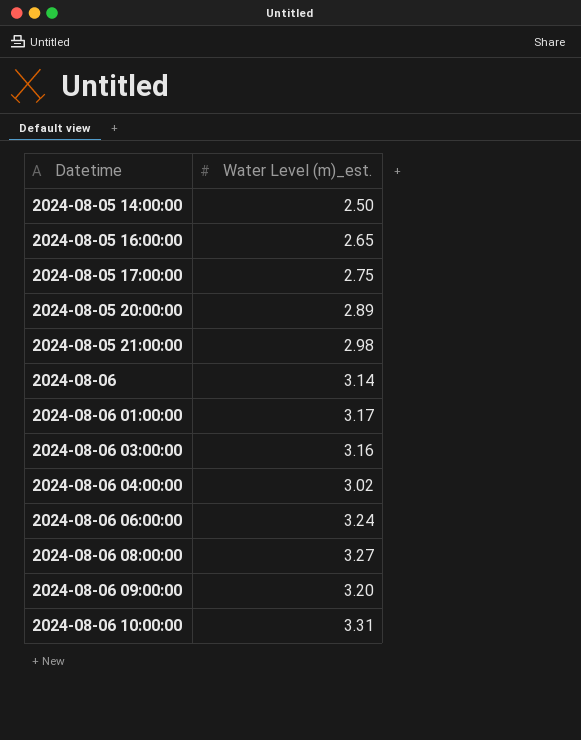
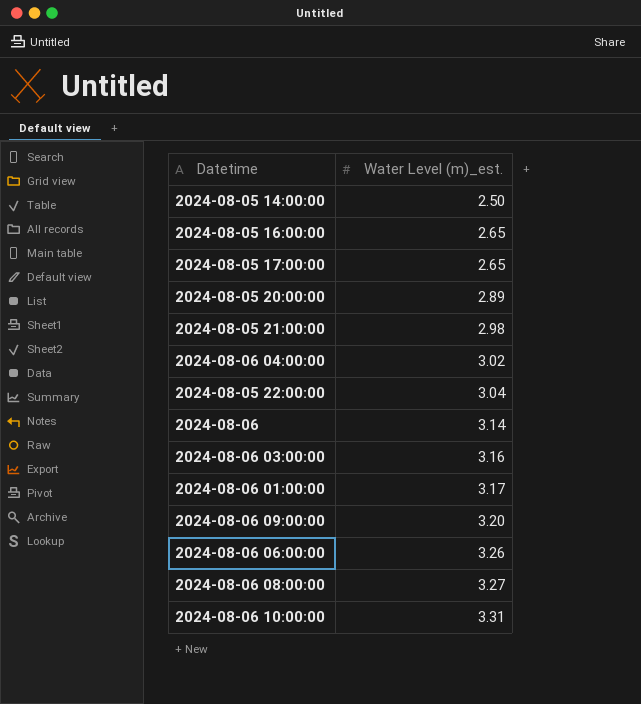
row order: Datetime ascending -> Water Level (m)_est. ascending
2024-08-05 17:00:00 | Water Level (m)_est.: 2.75 -> 2.65
row 2024-08-05 22:00:00: none -> 3.04
2024-08-06 06:00:00 | Water Level (m)_est.: 3.24 -> 3.26

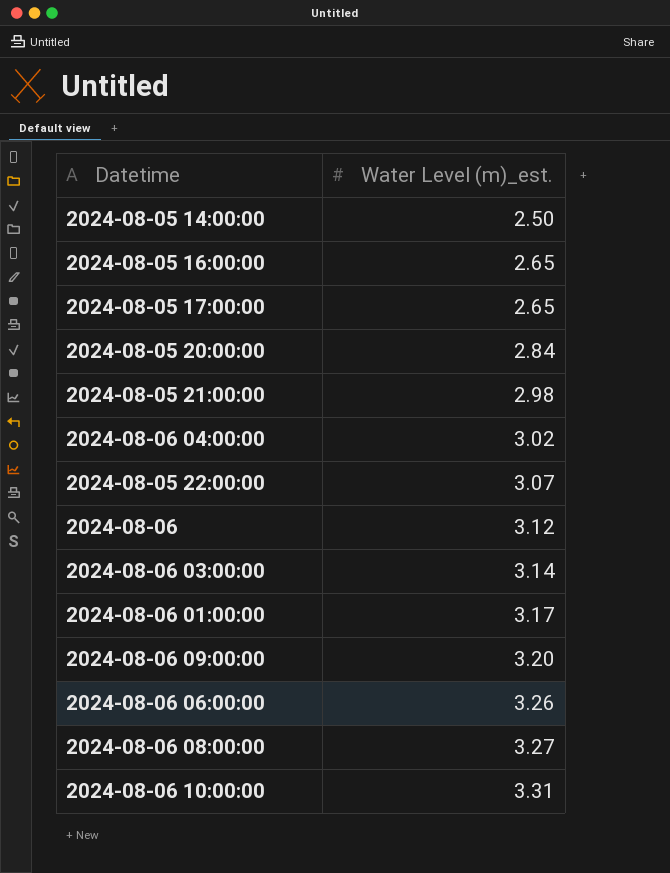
2024-08-05 20:00:00 | Water Level (m)_est.: 2.89 -> 2.84
2024-08-05 22:00:00 | Water Level (m)_est.: 3.04 -> 3.07
2024-08-06 | Water Level (m)_est.: 3.14 -> 3.12
2024-08-06 03:00:00 | Water Level (m)_est.: 3.16 -> 3.14

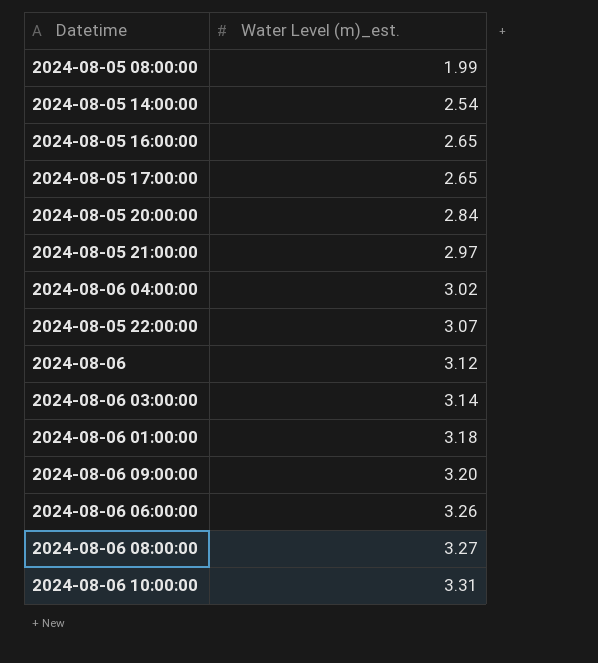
row 2024-08-05 08:00:00: none -> 1.99
2024-08-05 14:00:00 | Water Level (m)_est.: 2.50 -> 2.54
2024-08-05 21:00:00 | Water Level (m)_est.: 2.98 -> 2.97
2024-08-06 01:00:00 | Water Level (m)_est.: 3.17 -> 3.18

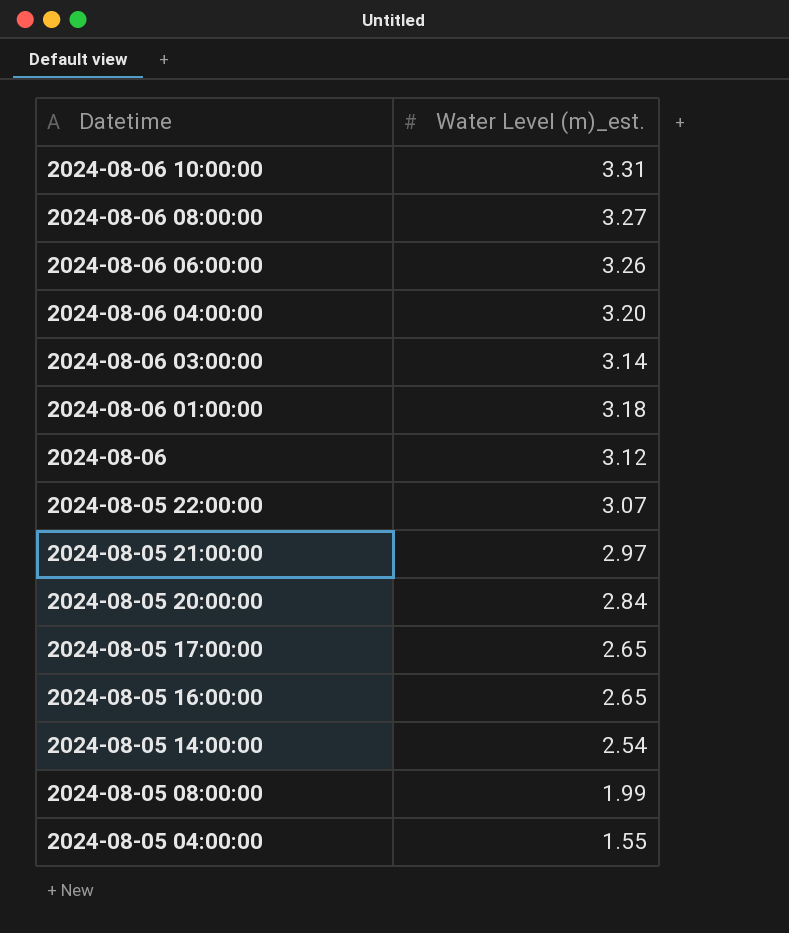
row order: Water Level (m)_est. ascending -> Datetime descending
row 2024-08-06 09:00:00: 3.20 -> none
2024-08-06 04:00:00 | Water Level (m)_est.: 3.02 -> 3.20
row 2024-08-05 04:00:00: none -> 1.55

